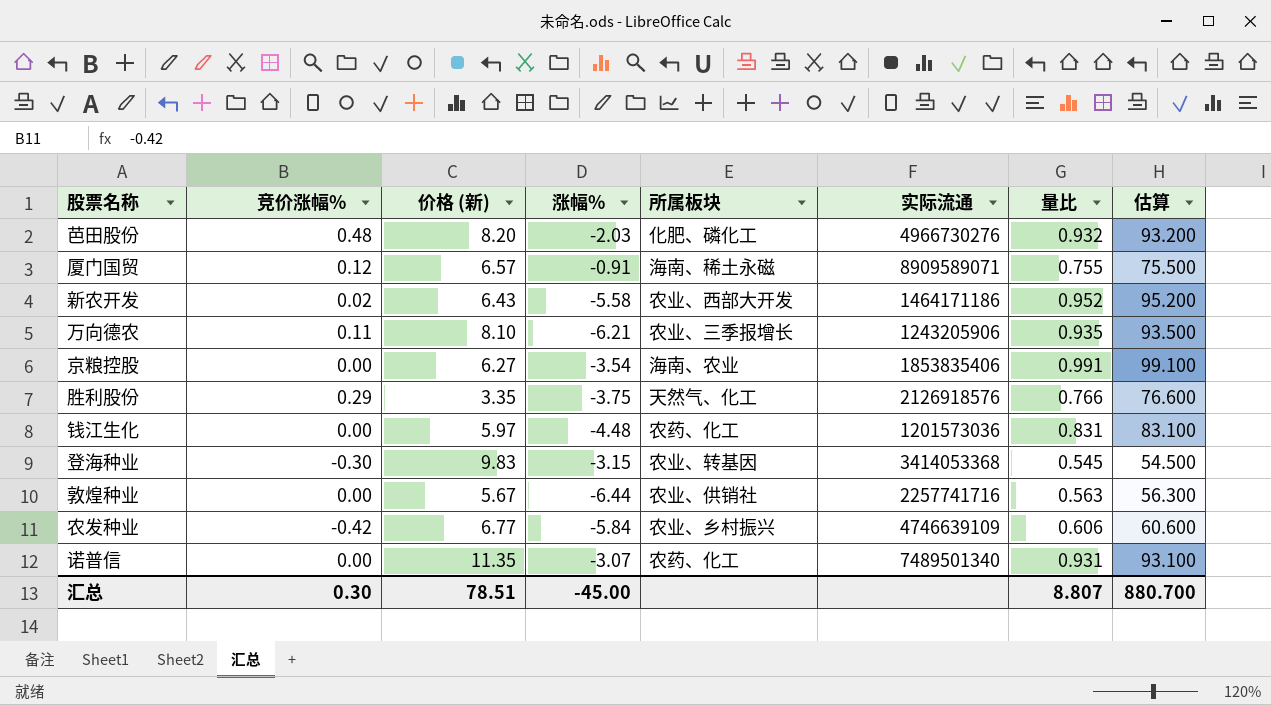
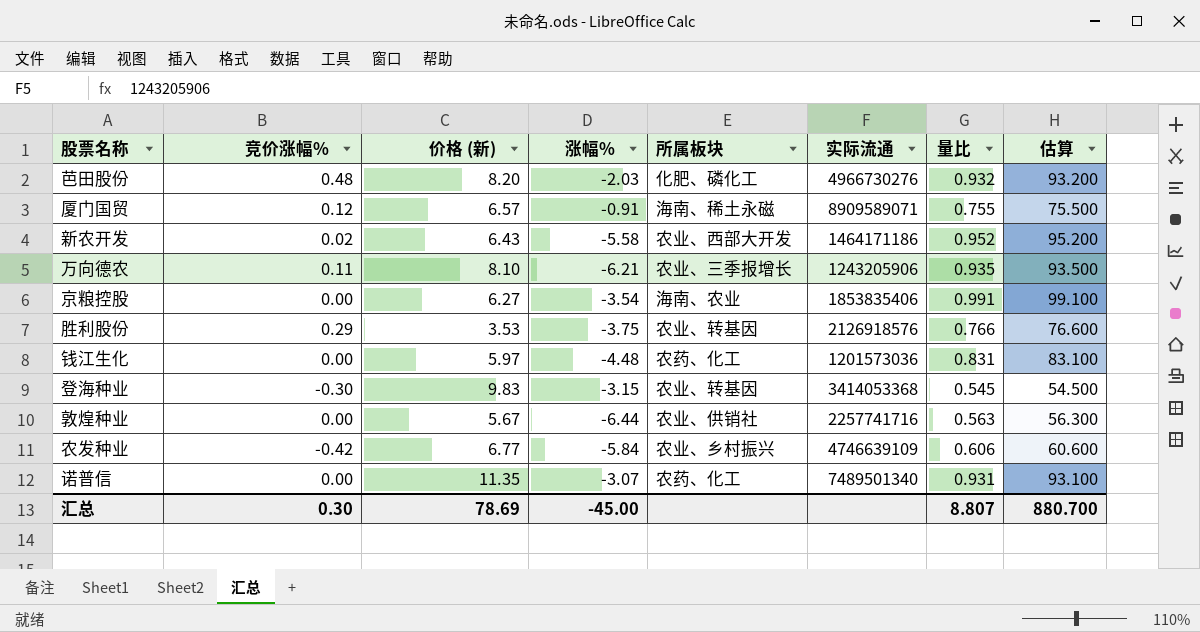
胜利股份 | 价格 (新): 3.35 -> 3.53
胜利股份 | 所属板块: 天然气、化工 -> 农业、转基因
汇总 | 价格 (新): 78.51 -> 78.69

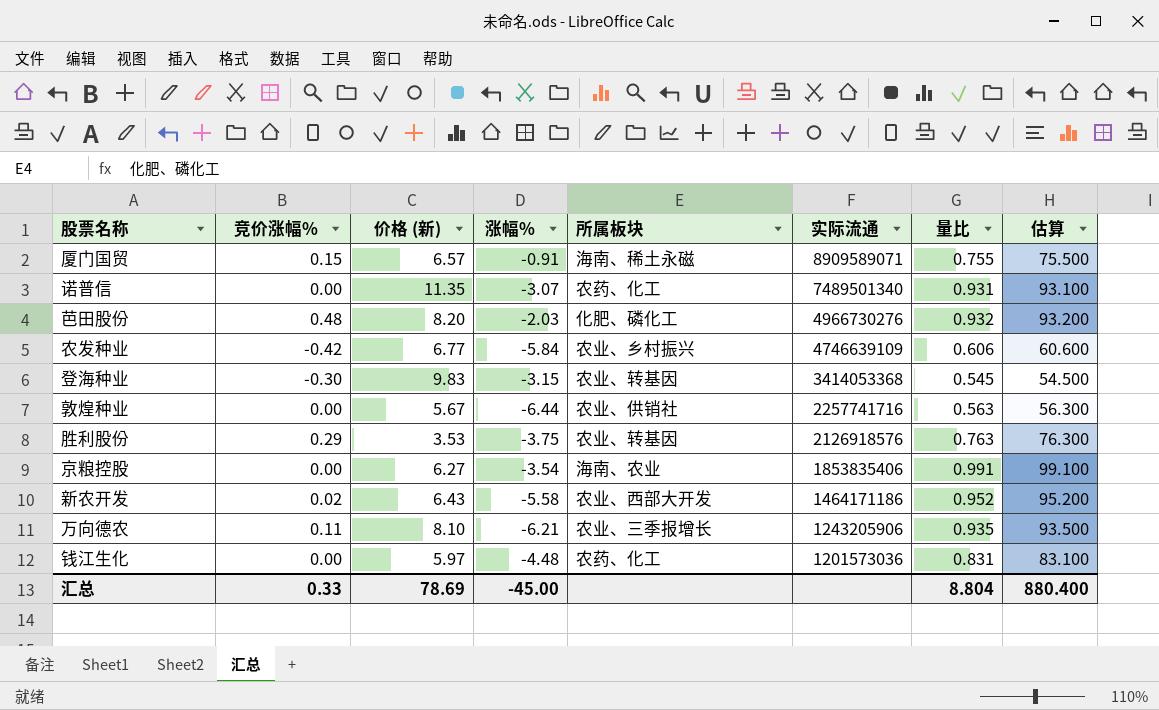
row order: none -> 实际流通 descending
厦门国贸 | 竞价涨幅%: 0.12 -> 0.15
胜利股份 | 量比: 0.766 -> 0.763
胜利股份 | 估算: 76.600 -> 76.300
汇总 | 竞价涨幅%: 0.30 -> 0.33
汇总 | 量比: 8.807 -> 8.804
汇总 | 估算: 880.700 -> 880.400

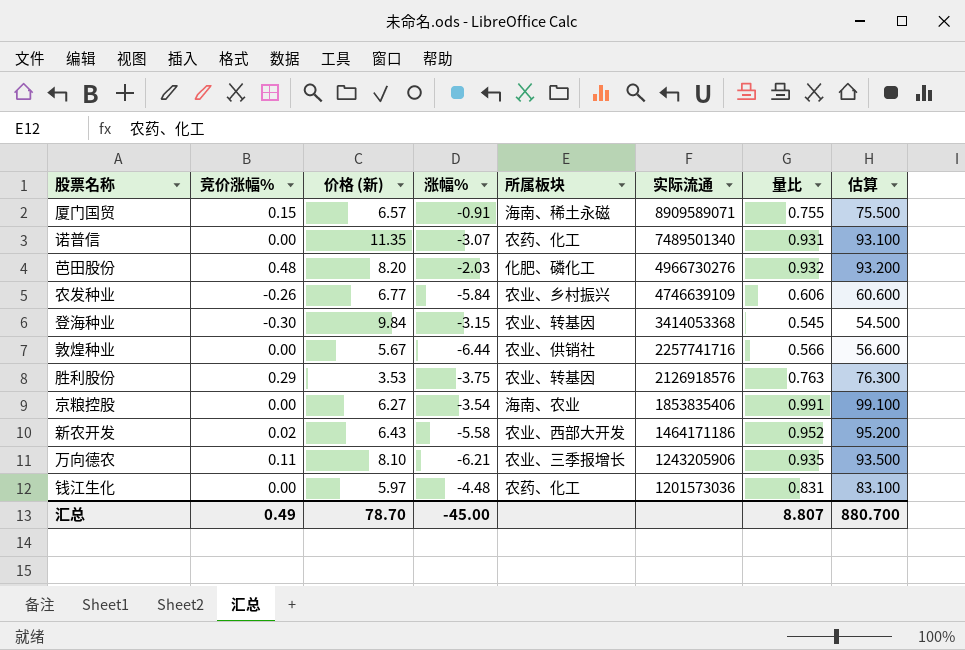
农发种业 | 竞价涨幅%: -0.42 -> -0.26
登海种业 | 价格 (新): 9.83 -> 9.84
敦煌种业 | 量比: 0.563 -> 0.566
敦煌种业 | 估算: 56.300 -> 56.600
汇总 | 竞价涨幅%: 0.33 -> 0.49
汇总 | 价格 (新): 78.69 -> 78.70
汇总 | 量比: 8.804 -> 8.807
汇总 | 估算: 880.400 -> 880.700

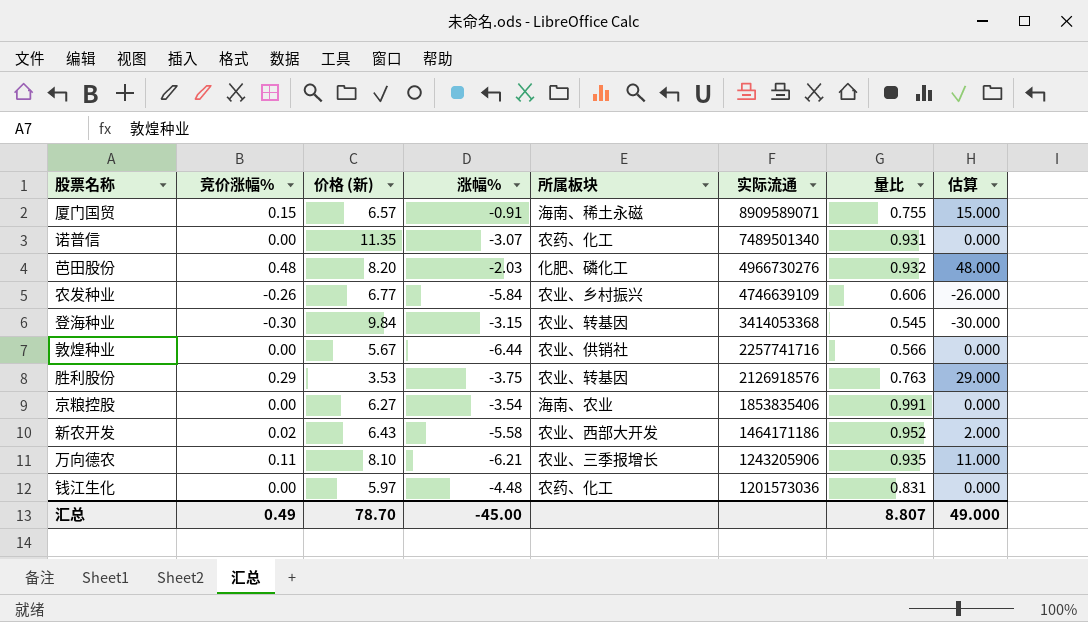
column 估算 | formula: [量比] * 100 -> [竞价涨幅%] * 100
汇总 | 估算: 880.700 -> 49.000

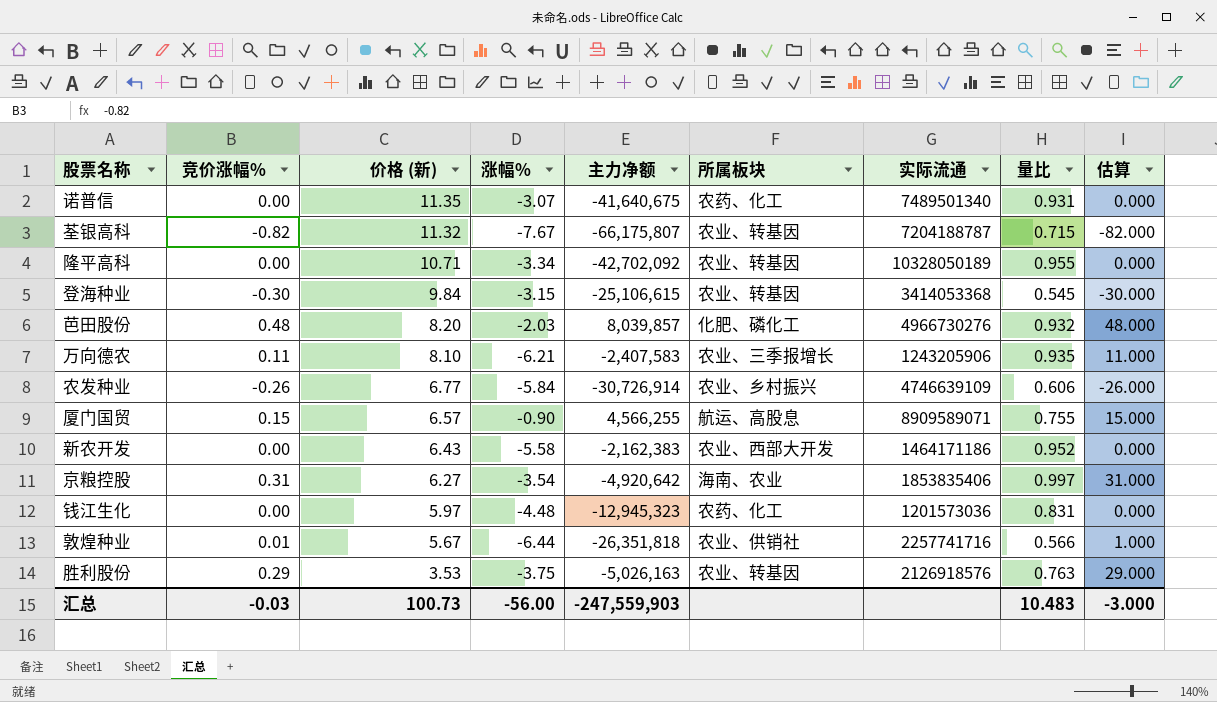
row order: 实际流通 descending -> 价格 (新) descending
column 主力净额 | position: none -> 5
row 荃银高科: none -> -0.82 | 11.32 | -7.67 | -66,175,807 | 农业、转基因 | 7204188787 | 0.715 | -82.000
row 隆平高科: none -> 0.00 | 10.71 | -3.34 | -42,702,092 | 农业、转基因 | 10328050189 | 0.955 | 0.000
厦门国贸 | 涨幅%: -0.91 -> -0.90
厦门国贸 | 所属板块: 海南、稀土永磁 -> 航运、高股息
新农开发 | 竞价涨幅%: 0.02 -> 0.00
新农开发 | 估算: 2.000 -> 0.000
京粮控股 | 竞价涨幅%: 0.00 -> 0.31
京粮控股 | 量比: 0.991 -> 0.997
京粮控股 | 估算: 0.000 -> 31.000
敦煌种业 | 竞价涨幅%: 0.00 -> 0.01
敦煌种业 | 估算: 0.000 -> 1.000
汇总 | 竞价涨幅%: 0.49 -> -0.03
汇总 | 价格 (新): 78.70 -> 100.73
汇总 | 涨幅%: -45.00 -> -56.00
汇总 | 量比: 8.807 -> 10.483
汇总 | 估算: 49.000 -> -3.000

